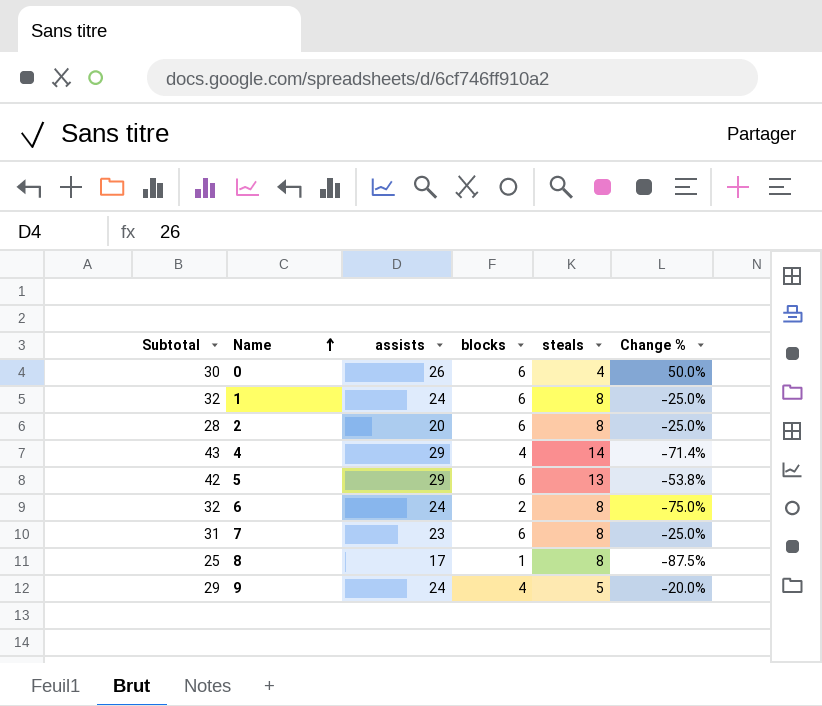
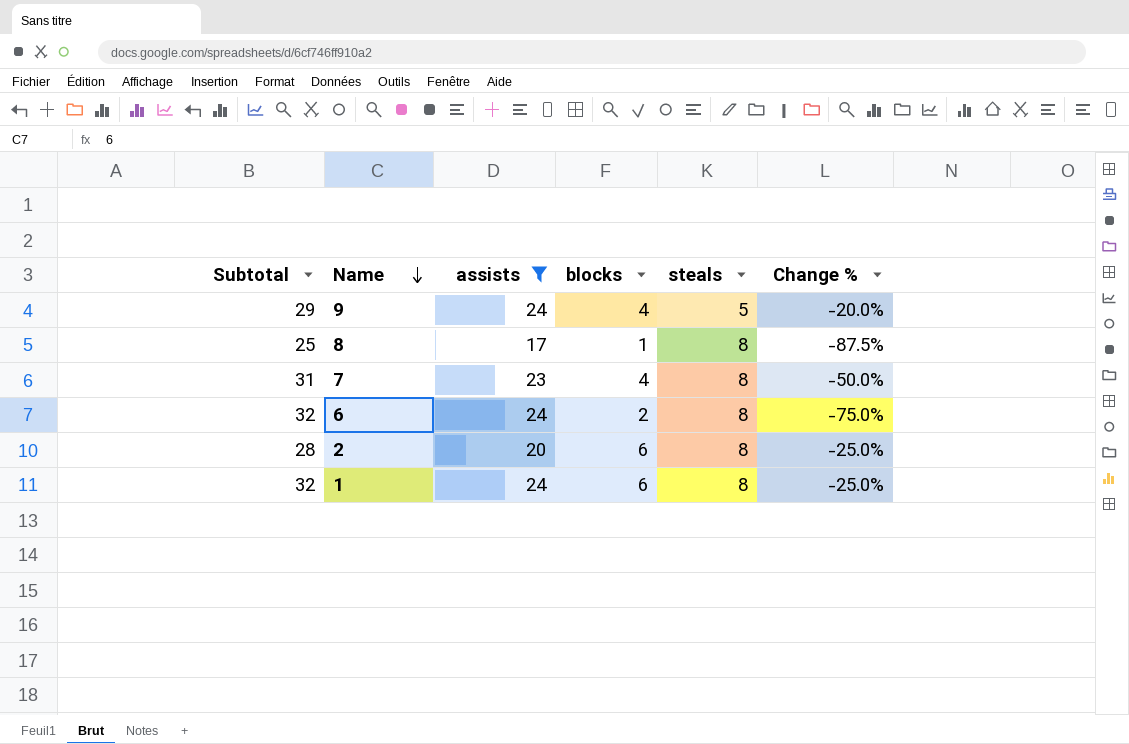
filter: none -> assists <= 24
row order: Name ascending -> Name descending
7 | blocks: 6 -> 4
7 | Change %: -25.0% -> -50.0%

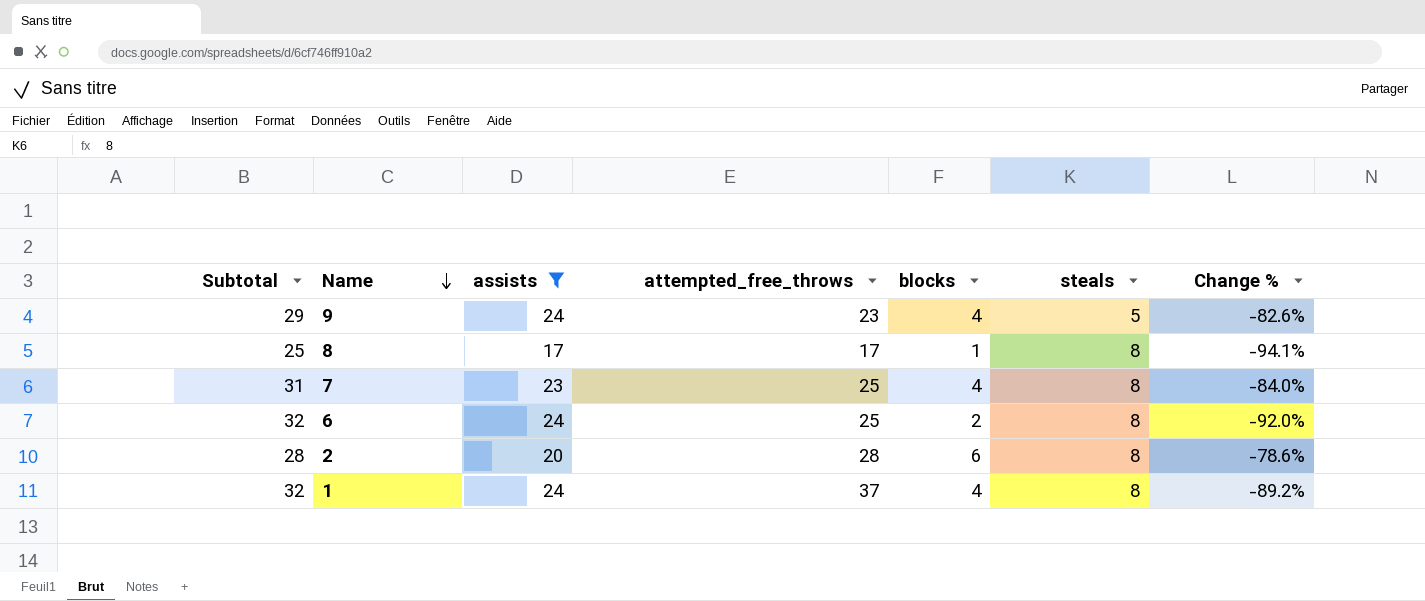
column attempted_free_throws | position: none -> 4
column Change % | formula: ([blocks] - [steals]) / [steals] -> ([blocks] - [attempted_free_throws]) / [attempted_free_throws]
1 | blocks: 6 -> 4

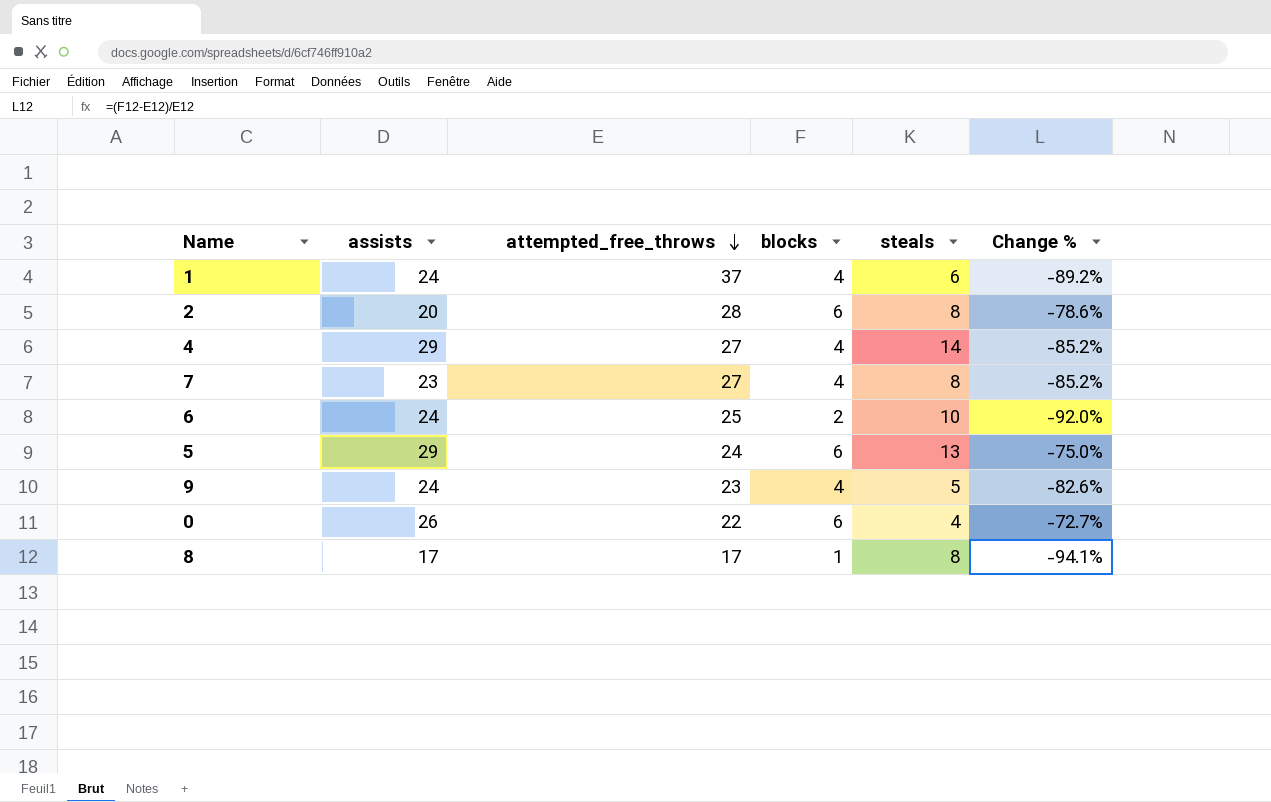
filter: assists <= 24 -> none
row order: Name descending -> attempted_free_throws descending
column Subtotal | formula: [assists] + [steals] -> none
1 | steals: 8 -> 6
7 | attempted_free_throws: 25 -> 27
7 | Change %: -84.0% -> -85.2%
6 | steals: 8 -> 10

